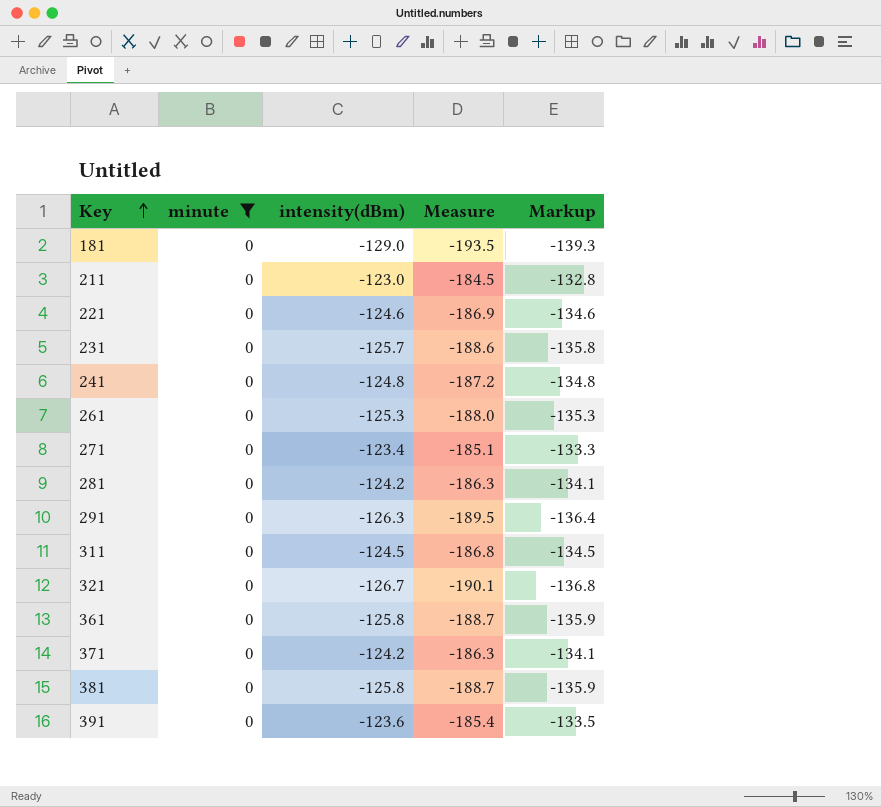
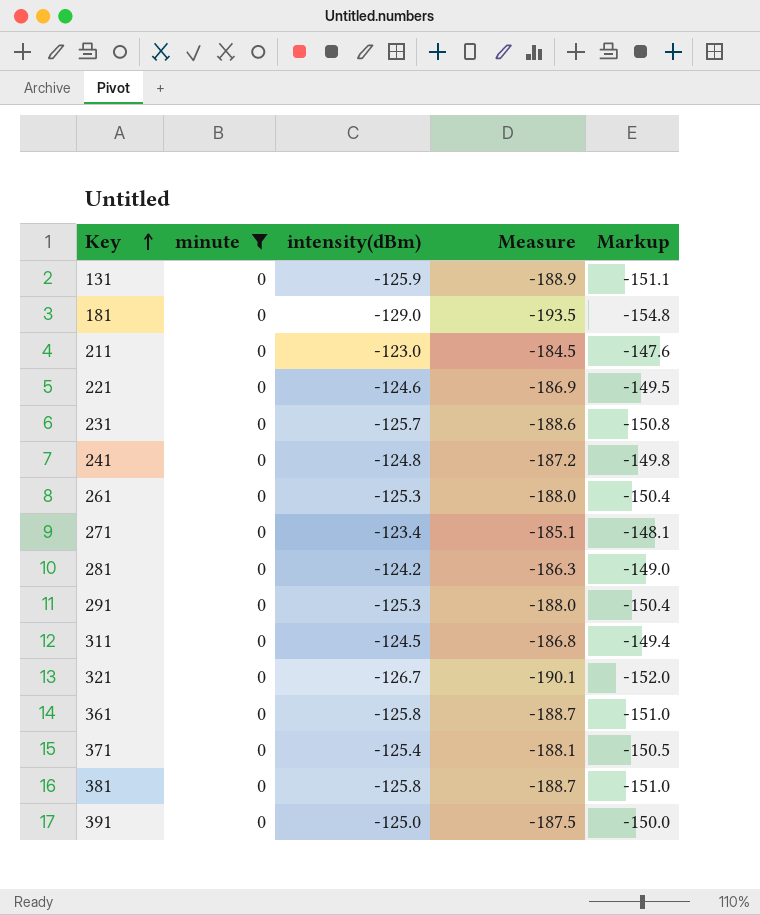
column Markup | formula: [intensity(dBm)] * 1.08 -> [intensity(dBm)] * 1.2
row 131: none -> 0 | -125.9 | -188.9 | -151.1
291 | intensity(dBm): -126.3 -> -125.3
291 | Measure: -189.5 -> -188.0
371 | intensity(dBm): -124.2 -> -125.4
371 | Measure: -186.3 -> -188.1
391 | intensity(dBm): -123.6 -> -125.0
391 | Measure: -185.4 -> -187.5

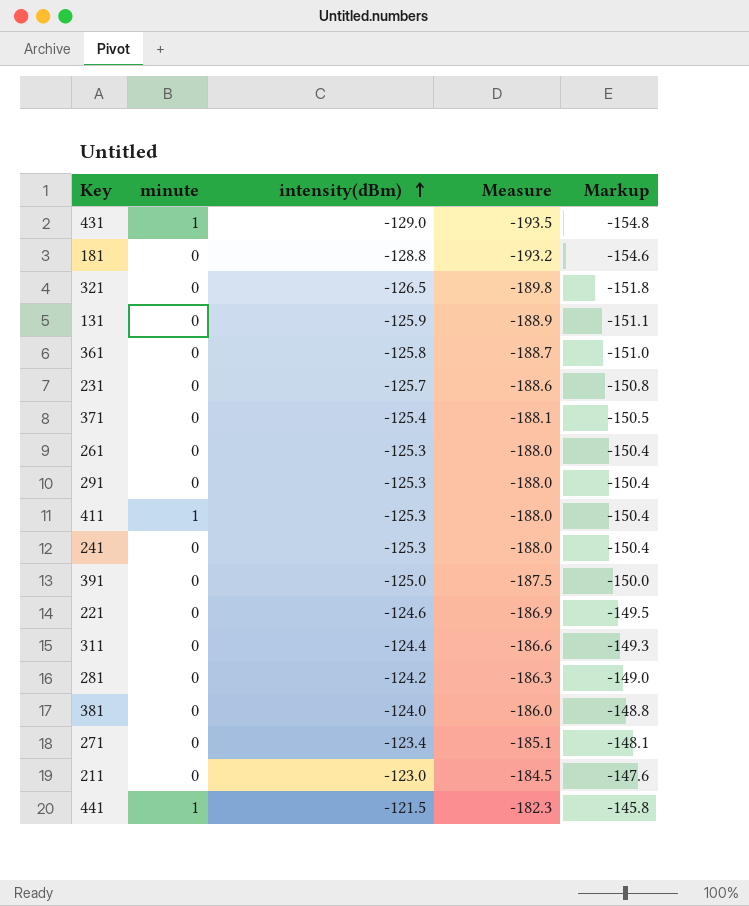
filter: minute = 0 -> none
row order: Key ascending -> intensity(dBm) ascending
181 | intensity(dBm): -129.0 -> -128.8
181 | Measure: -193.5 -> -193.2
181 | Markup: -154.8 -> -154.6
321 | intensity(dBm): -126.7 -> -126.5
321 | Measure: -190.1 -> -189.8
321 | Markup: -152.0 -> -151.8
241 | intensity(dBm): -124.8 -> -125.3
241 | Measure: -187.2 -> -188.0
241 | Markup: -149.8 -> -150.4
311 | intensity(dBm): -124.5 -> -124.4
311 | Measure: -186.8 -> -186.6
311 | Markup: -149.4 -> -149.3
381 | intensity(dBm): -125.8 -> -124.0
381 | Measure: -188.7 -> -186.0
381 | Markup: -151.0 -> -148.8

